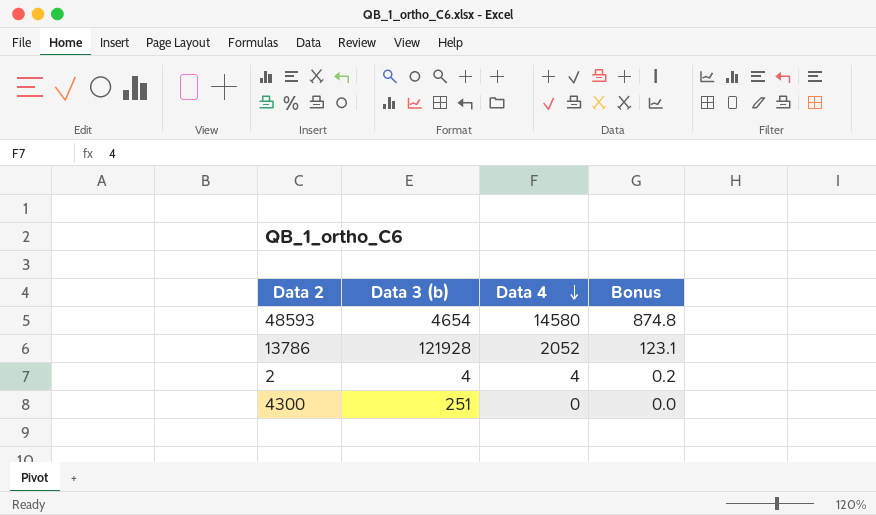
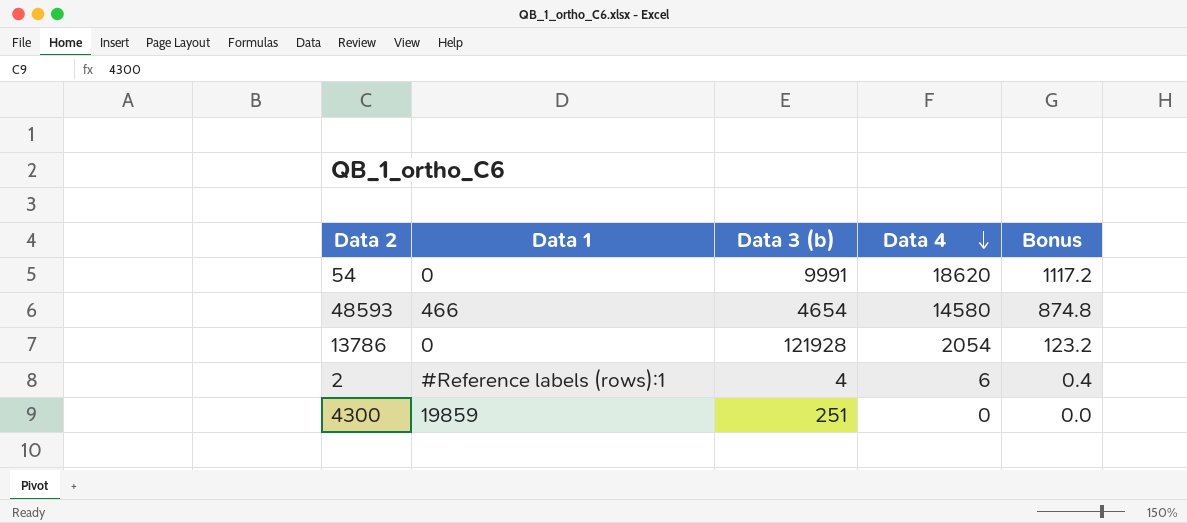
column Data 1 | position: none -> 2
row 54: none -> 0 | 9991 | 18620 | 1117.2
13786 | Data 4: 2052 -> 2054
13786 | Bonus: 123.1 -> 123.2
2 | Data 4: 4 -> 6
2 | Bonus: 0.2 -> 0.4

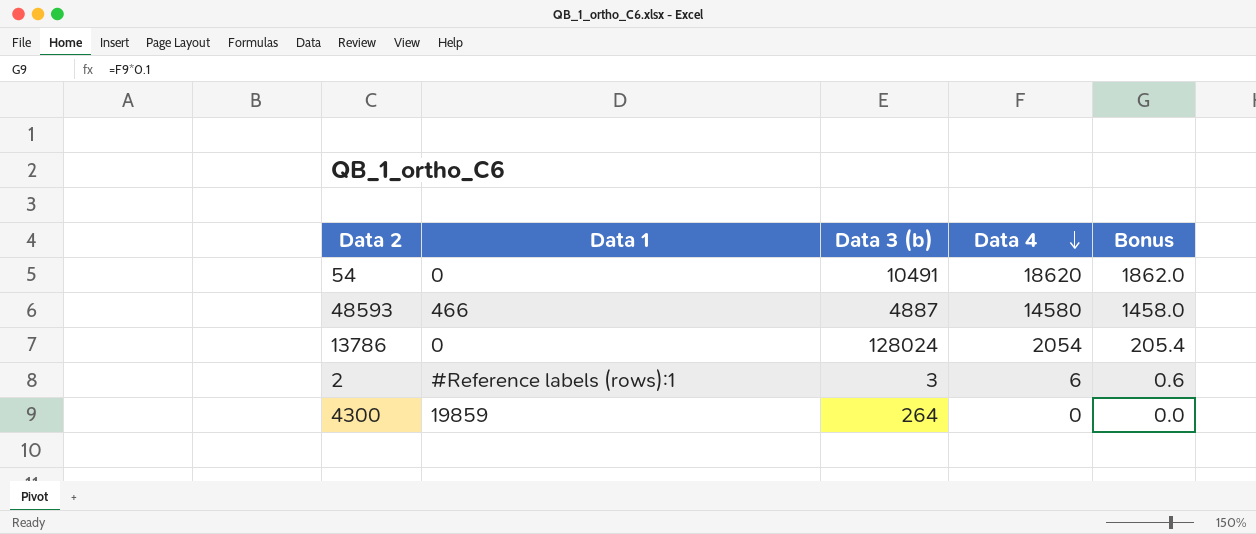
column Bonus | formula: [Data 4] * 0.06 -> [Data 4] * 0.1
54 | Data 3 (b): 9991 -> 10491
48593 | Data 3 (b): 4654 -> 4887
13786 | Data 3 (b): 121928 -> 128024
2 | Data 3 (b): 4 -> 3
4300 | Data 3 (b): 251 -> 264

